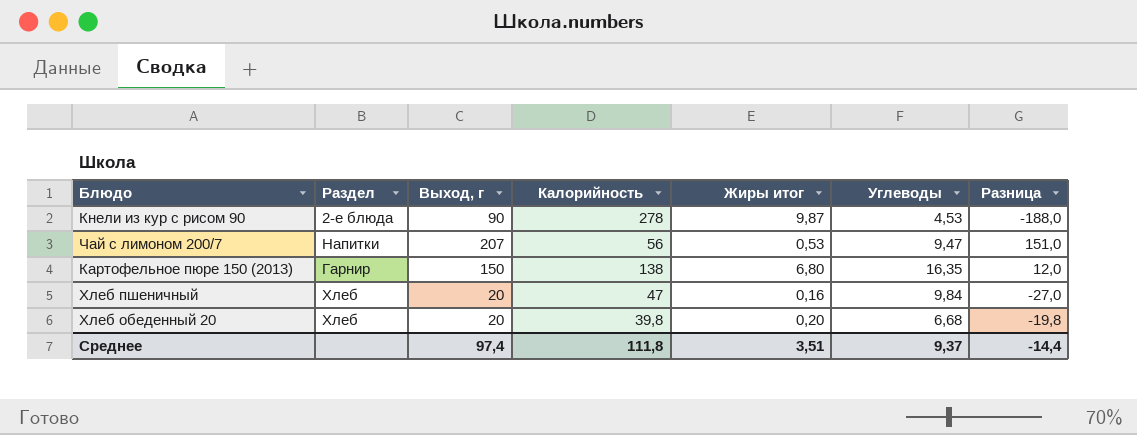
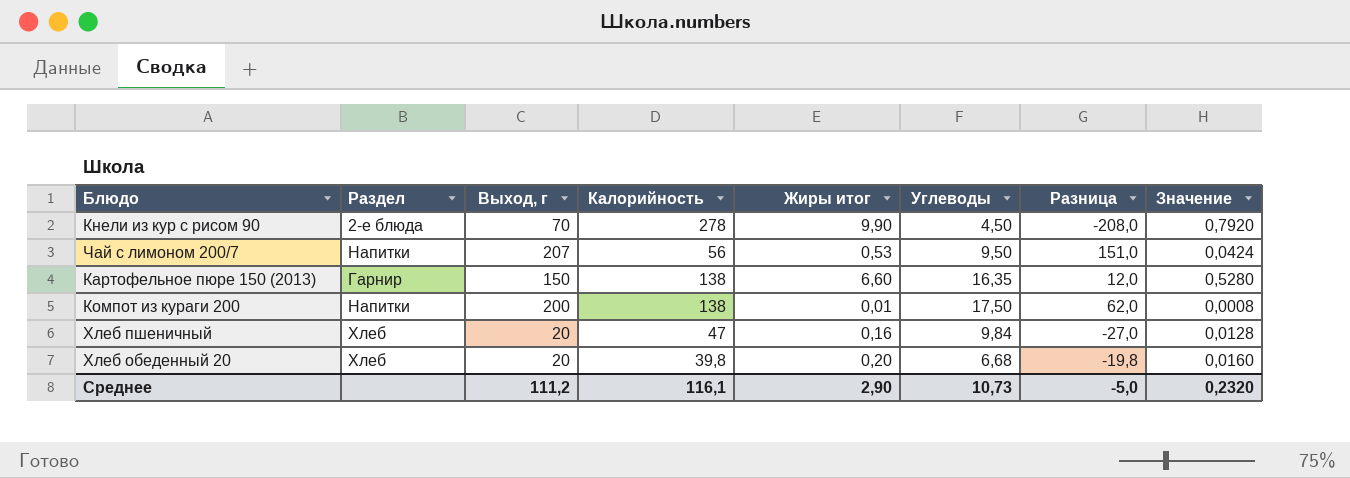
column Значение | formula: none -> [Жиры итог] * 0,08
Кнели из кур с рисом 90 | Выход, г: 90 -> 70
Кнели из кур с рисом 90 | Жиры итог: 9,87 -> 9,90
Кнели из кур с рисом 90 | Углеводы: 4,53 -> 4,50
Кнели из кур с рисом 90 | Разница: -188,0 -> -208,0
Чай с лимоном 200/7 | Углеводы: 9,47 -> 9,50
Картофельное пюре 150 (2013) | Жиры итог: 6,80 -> 6,60
row Компот из кураги 200: none -> Напитки | 200 | 138 | 0,01 | 17,50 | 62,0 | 0,0008
Среднее | Выход, г: 97,4 -> 111,2
Среднее | Калорийность: 111,8 -> 116,1
Среднее | Жиры итог: 3,51 -> 2,90
Среднее | Углеводы: 9,37 -> 10,73
Среднее | Разница: -14,4 -> -5,0

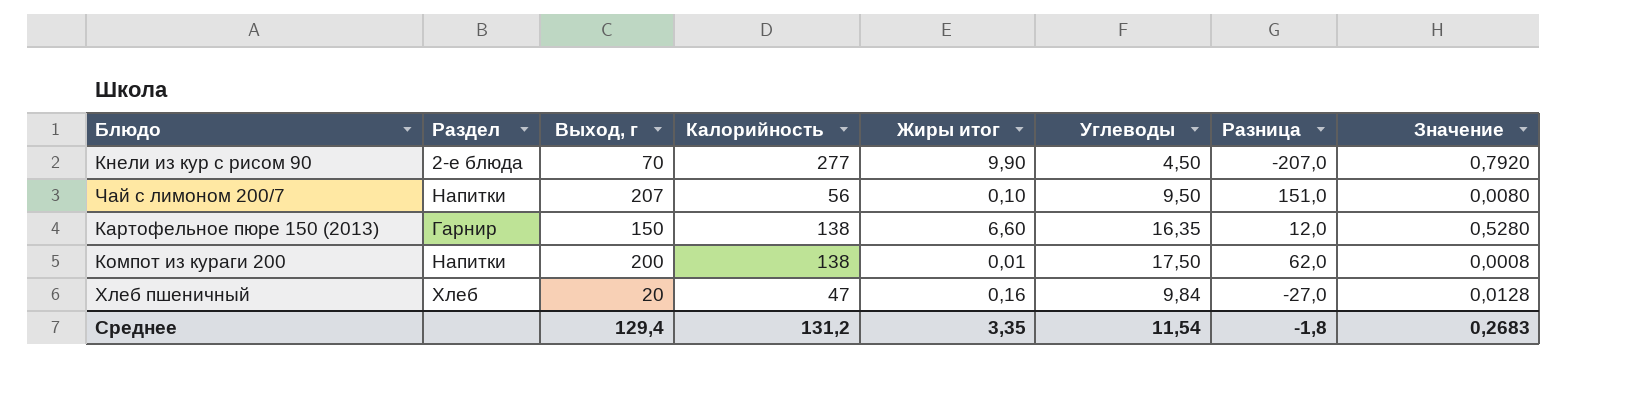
row Хлеб обеденный 20: Хлеб | 20 | 39,8 | 0,20 | 6,68 | -19,8 | 0,0160 -> none
Кнели из кур с рисом 90 | Калорийность: 278 -> 277
Кнели из кур с рисом 90 | Разница: -208,0 -> -207,0
Чай с лимоном 200/7 | Жиры итог: 0,53 -> 0,10
Чай с лимоном 200/7 | Значение: 0,0424 -> 0,0080
Среднее | Выход, г: 111,2 -> 129,4
Среднее | Калорийность: 116,1 -> 131,2
Среднее | Жиры итог: 2,90 -> 3,35
Среднее | Углеводы: 10,73 -> 11,54
Среднее | Разница: -5,0 -> -1,8
Среднее | Значение: 0,2320 -> 0,2683

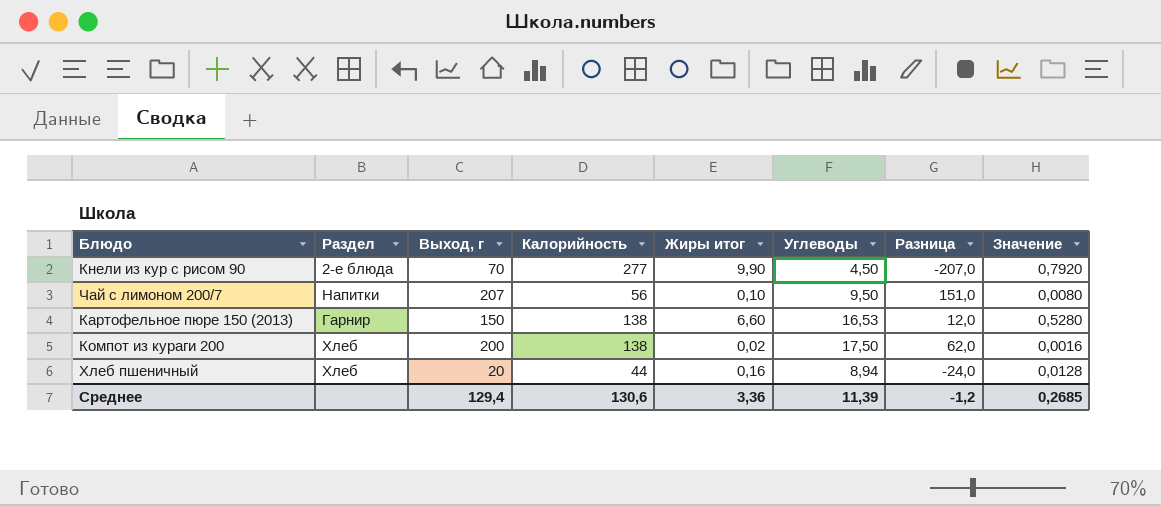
Картофельное пюре 150 (2013) | Углеводы: 16,35 -> 16,53
Компот из кураги 200 | Раздел: Напитки -> Хлеб
Компот из кураги 200 | Жиры итог: 0,01 -> 0,02
Компот из кураги 200 | Значение: 0,0008 -> 0,0016
Хлеб пшеничный | Калорийность: 47 -> 44
Хлеб пшеничный | Углеводы: 9,84 -> 8,94
Хлеб пшеничный | Разница: -27,0 -> -24,0
Среднее | Калорийность: 131,2 -> 130,6
Среднее | Жиры итог: 3,35 -> 3,36
Среднее | Углеводы: 11,54 -> 11,39
Среднее | Разница: -1,8 -> -1,2
Среднее | Значение: 0,2683 -> 0,2685

